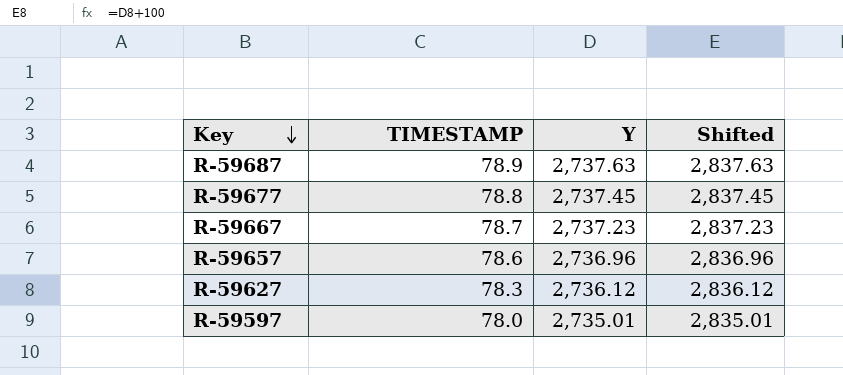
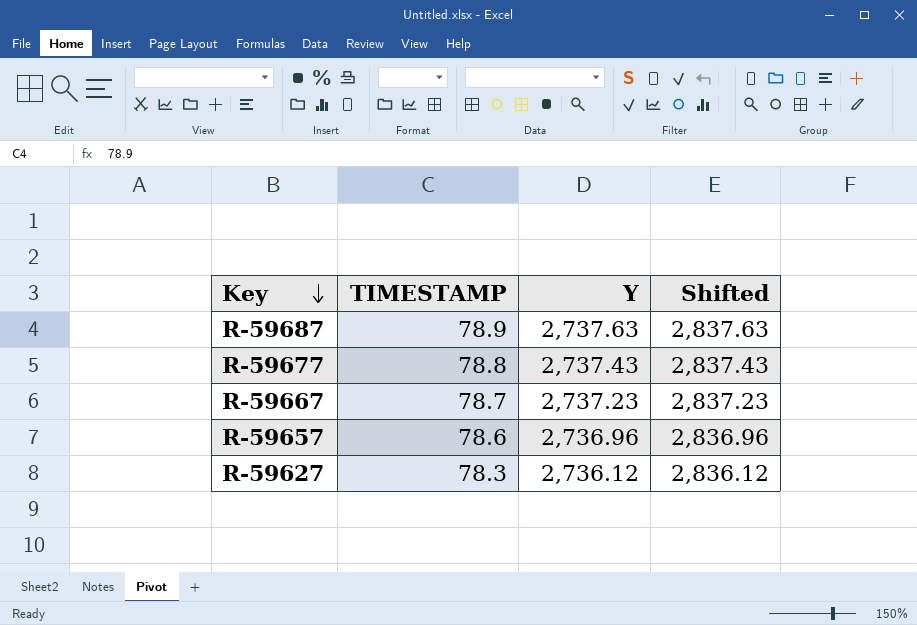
row R-59597: 78.0 | 2,735.01 | 2,835.01 -> none
R-59677 | Y: 2,737.45 -> 2,737.43
R-59677 | Shifted: 2,837.45 -> 2,837.43

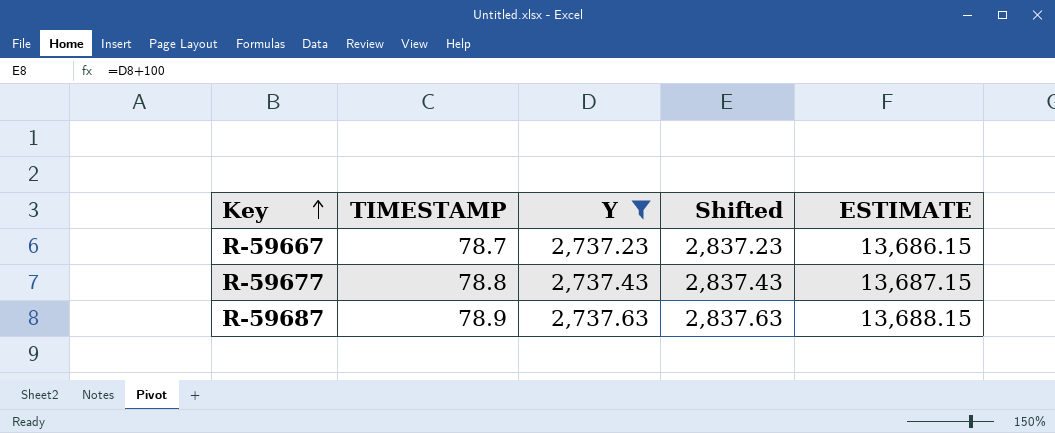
filter: none -> Y >= 2,737.23
row order: Key descending -> Key ascending
column ESTIMATE | formula: none -> [Y] * 5

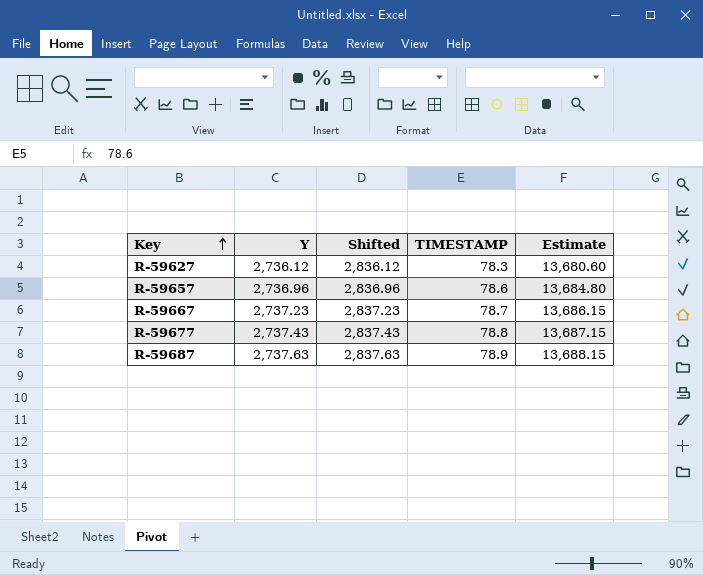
filter: Y >= 2,737.23 -> none
column TIMESTAMP | position: 2 -> 4
column name: ESTIMATE -> Estimate

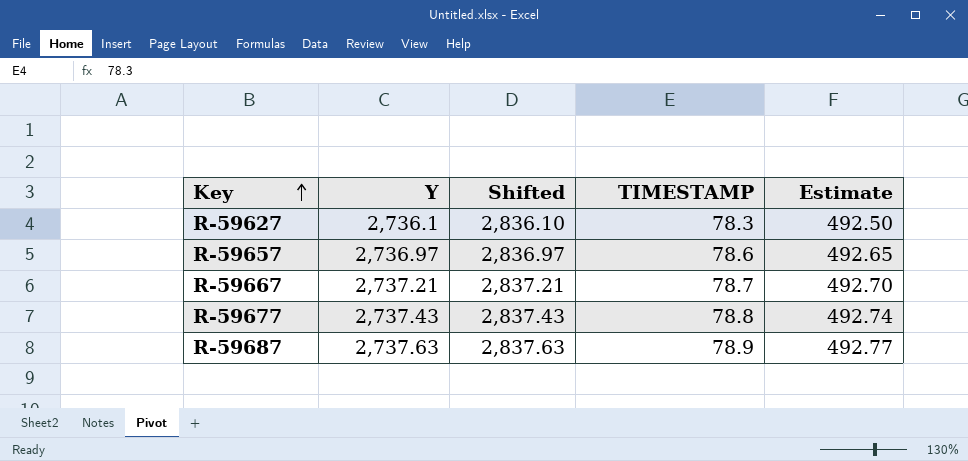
column Estimate | formula: [Y] * 5 -> [Y] * 0.18
R-59627 | Y: 2,736.12 -> 2,736.1
R-59627 | Shifted: 2,836.12 -> 2,836.10
R-59657 | Y: 2,736.96 -> 2,736.97
R-59657 | Shifted: 2,836.96 -> 2,836.97
R-59667 | Y: 2,737.23 -> 2,737.21
R-59667 | Shifted: 2,837.23 -> 2,837.21

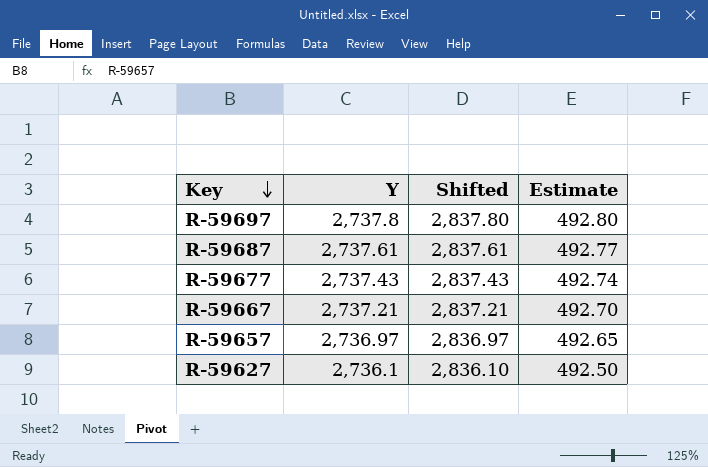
row order: Key ascending -> Key descending
column TIMESTAMP | position: 4 -> none
row R-59697: none -> 2,737.8 | 2,837.80 | 492.80
R-59687 | Y: 2,737.63 -> 2,737.61
R-59687 | Shifted: 2,837.63 -> 2,837.61

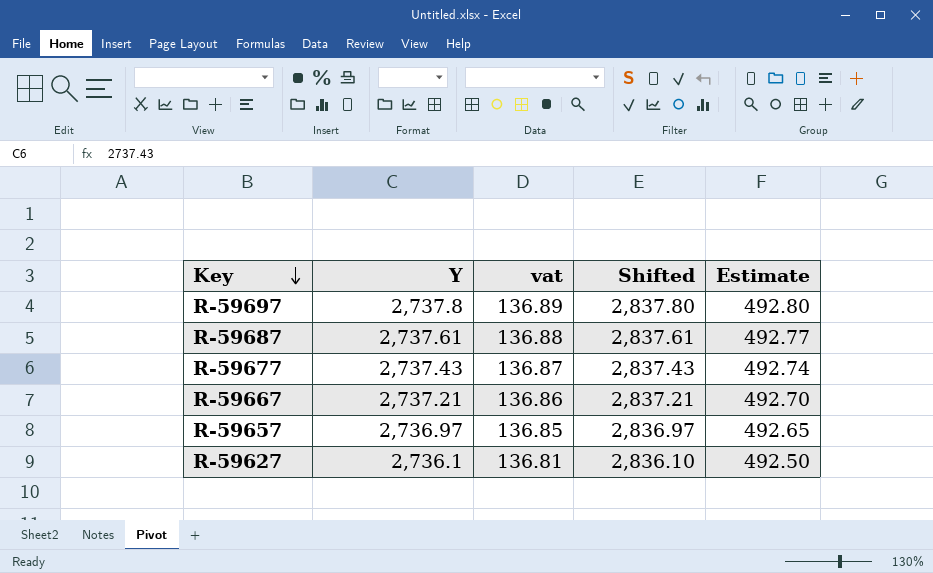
column vat | formula: none -> [Y] * 0.05

